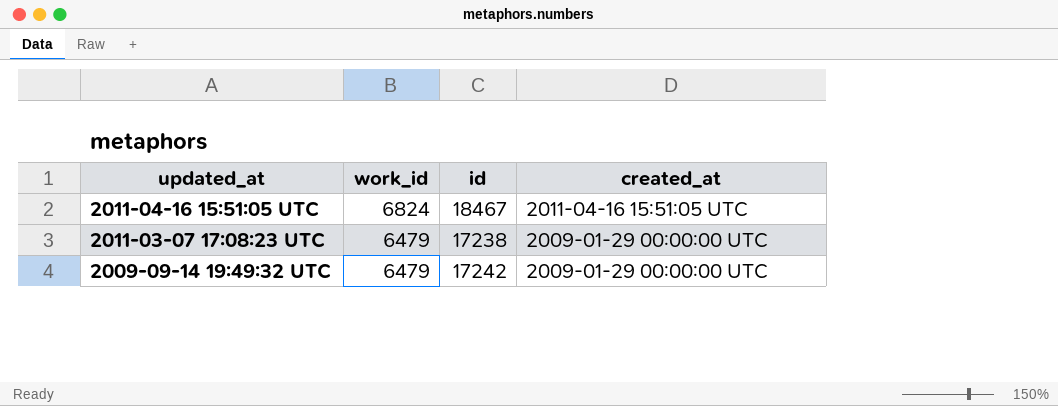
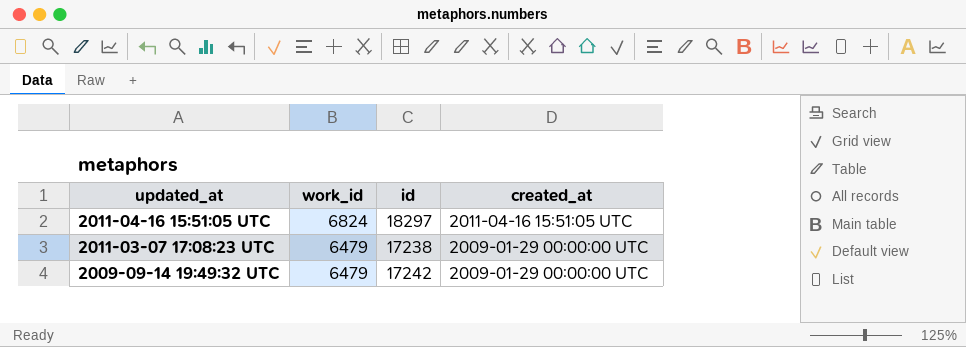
2011-04-16 15:51:05 UTC | id: 18467 -> 18297

